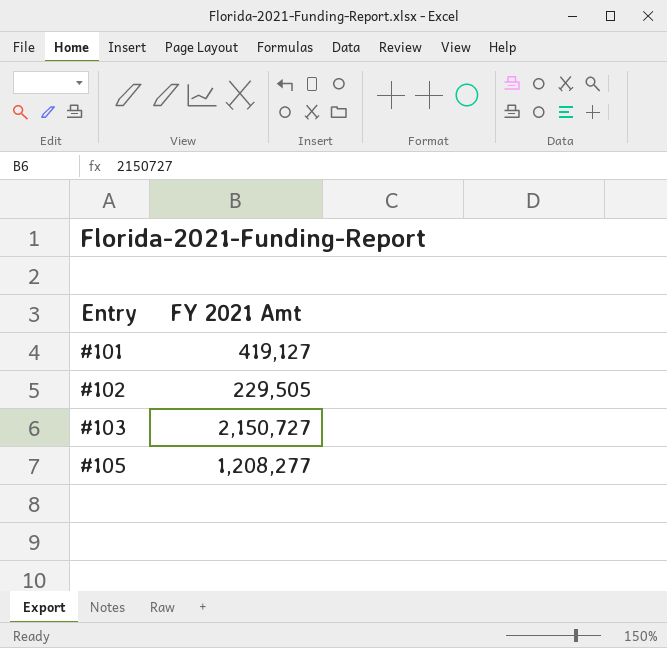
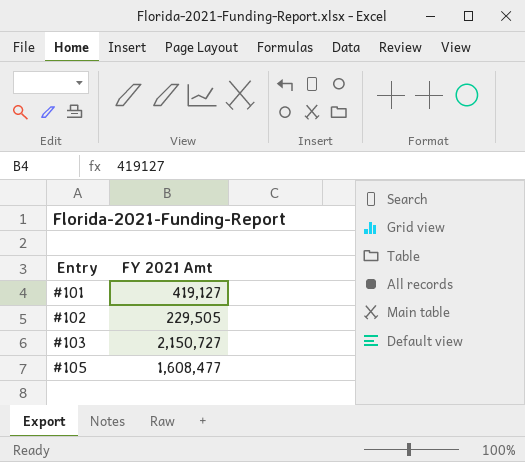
#105 | FY 2021 Amt: 1,208,277 -> 1,608,477

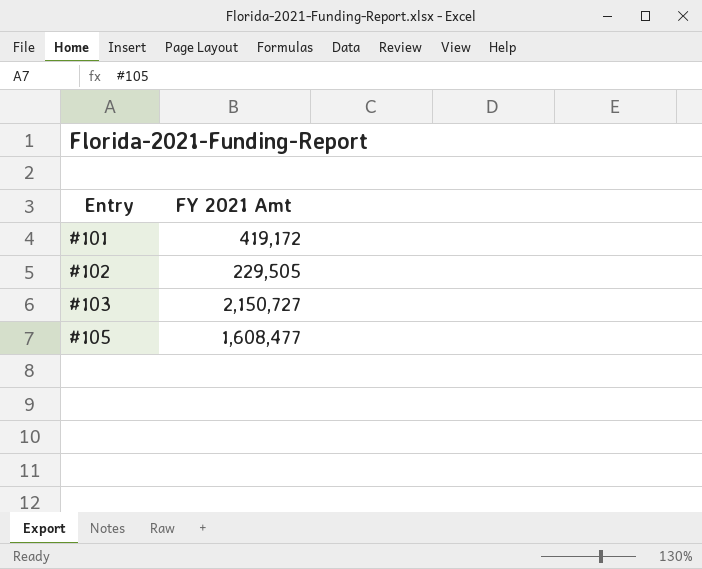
#101 | FY 2021 Amt: 419,127 -> 419,172

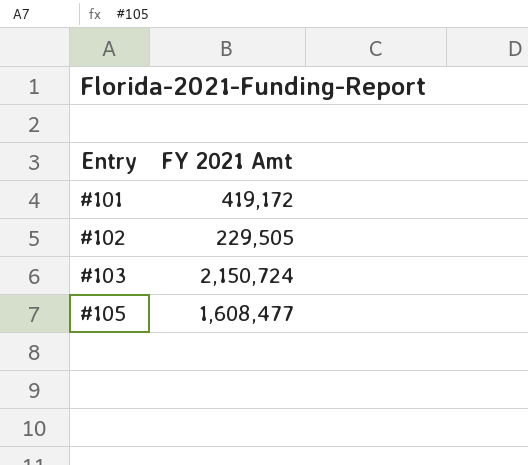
#103 | FY 2021 Amt: 2,150,727 -> 2,150,724

